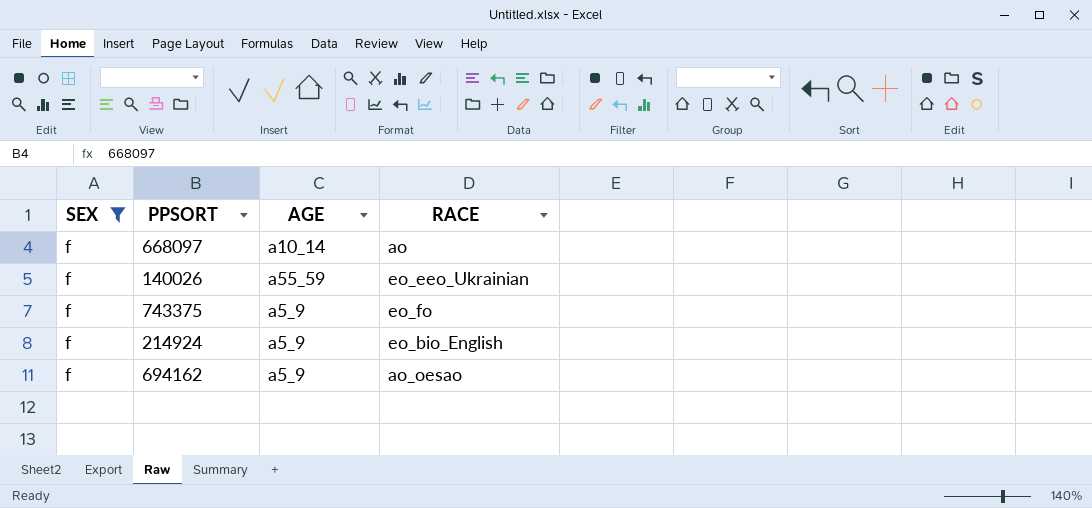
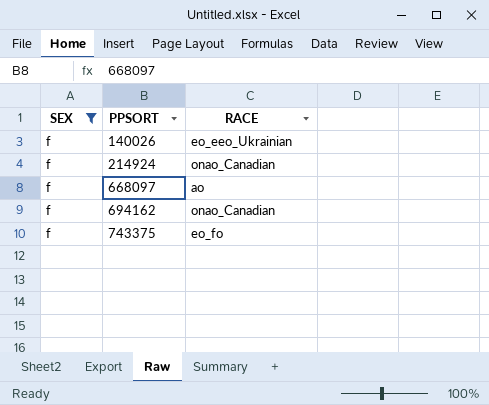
row order: none -> PPSORT ascending
column AGE | position: 3 -> none
214924 | RACE: eo_bio_English -> onao_Canadian
694162 | RACE: ao_oesao -> onao_Canadian

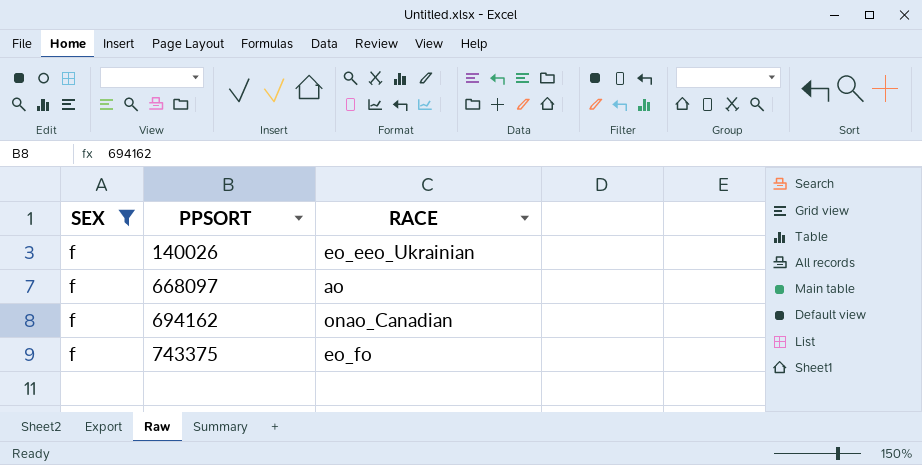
row 214924: f | onao_Canadian -> none

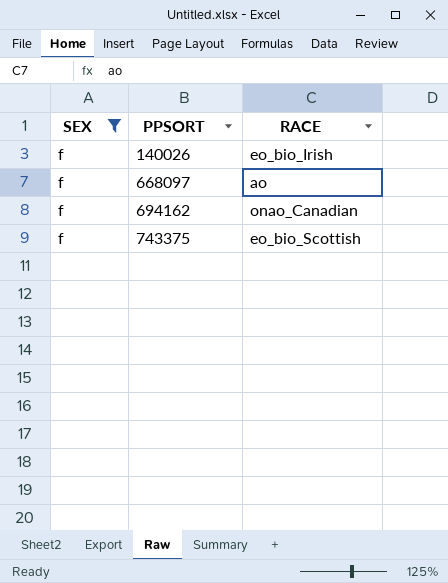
140026 | RACE: eo_eeo_Ukrainian -> eo_bio_Irish
743375 | RACE: eo_fo -> eo_bio_Scottish

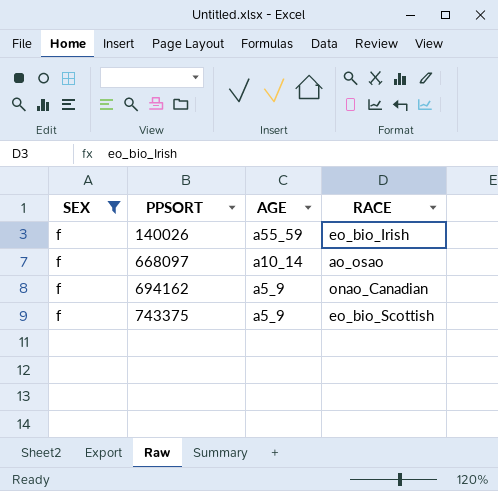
column AGE | position: none -> 3
668097 | RACE: ao -> ao_osao

